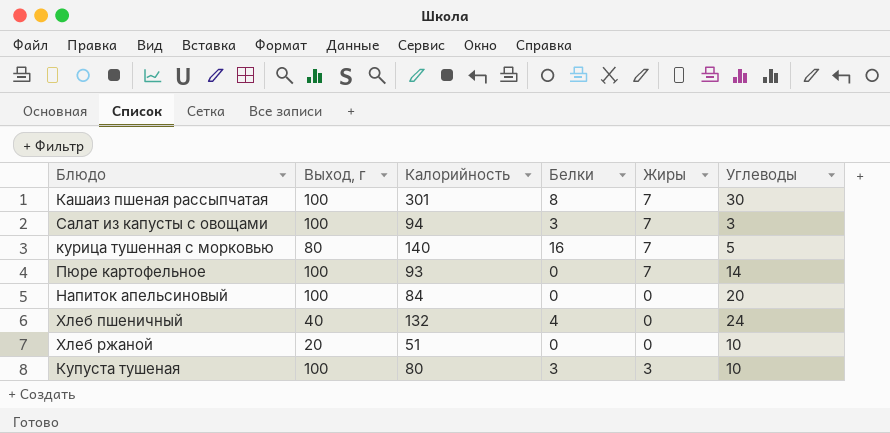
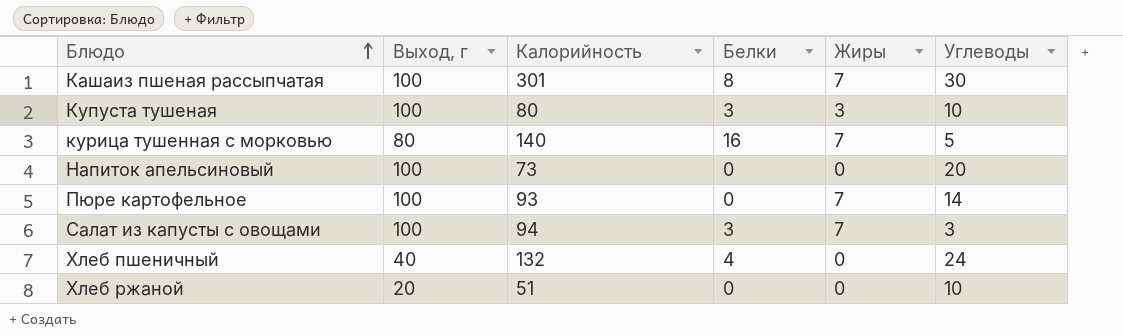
row order: none -> Блюдо ascending
Напиток апельсиновый | Калорийность: 84 -> 73

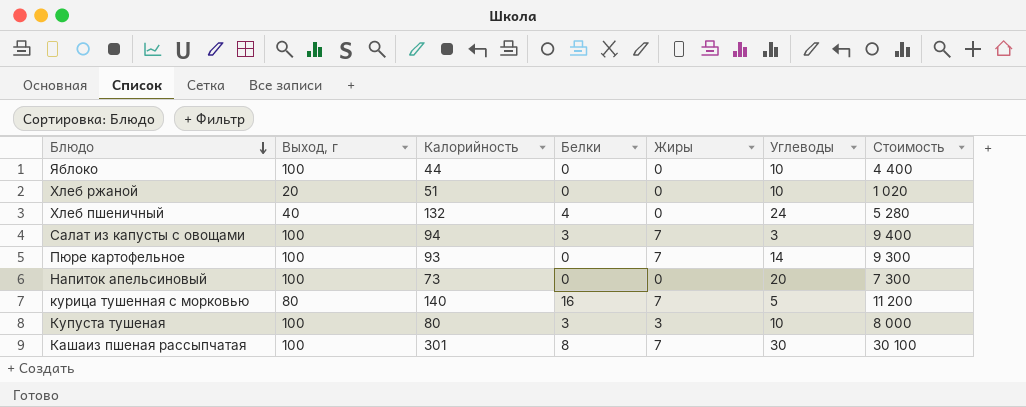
row order: Блюдо ascending -> Блюдо descending
column Стоимость | formula: none -> [Выход, г] * [Калорийность]
row Яблоко: none -> 100 | 44 | 0 | 0 | 10 | 4 400

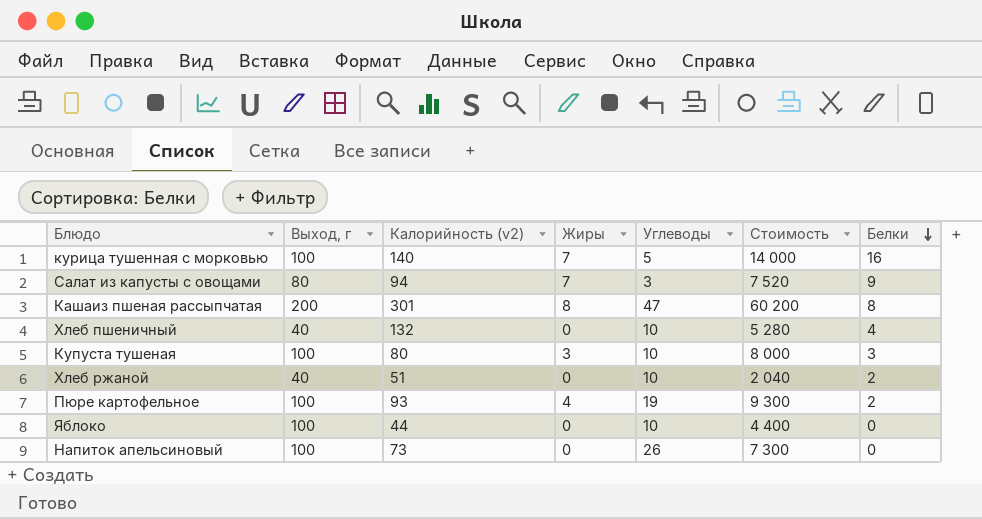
row order: Блюдо descending -> Белки descending
column name: Калорийность -> Калорийность (v2)
column Белки | position: 4 -> 7
курица тушенная с морковью | Выход, г: 80 -> 100
курица тушенная с морковью | Стоимость: 11 200 -> 14 000
Салат из капусты с овощами | Выход, г: 100 -> 80
Салат из капусты с овощами | Стоимость: 9 400 -> 7 520
Салат из капусты с овощами | Белки: 3 -> 9
Кашаиз пшеная рассыпчатая | Выход, г: 100 -> 200
Кашаиз пшеная рассыпчатая | Жиры: 7 -> 8
Кашаиз пшеная рассыпчатая | Углеводы: 30 -> 47
Кашаиз пшеная рассыпчатая | Стоимость: 30 100 -> 60 200
Хлеб пшеничный | Углеводы: 24 -> 10
Хлеб ржаной | Выход, г: 20 -> 40
Хлеб ржаной | Стоимость: 1 020 -> 2 040
Хлеб ржаной | Белки: 0 -> 2
Пюре картофельное | Жиры: 7 -> 4
Пюре картофельное | Углеводы: 14 -> 19
Пюре картофельное | Белки: 0 -> 2
Напиток апельсиновый | Углеводы: 20 -> 26

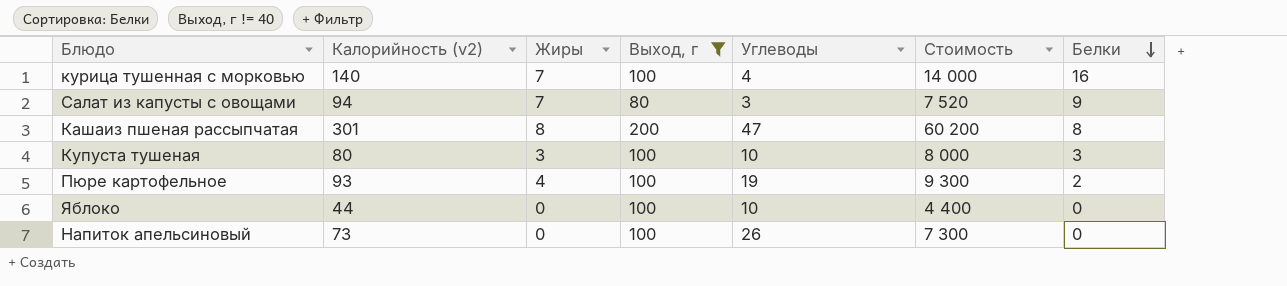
filter: none -> Выход, г != 40
column Выход, г | position: 2 -> 4
курица тушенная с морковью | Углеводы: 5 -> 4

